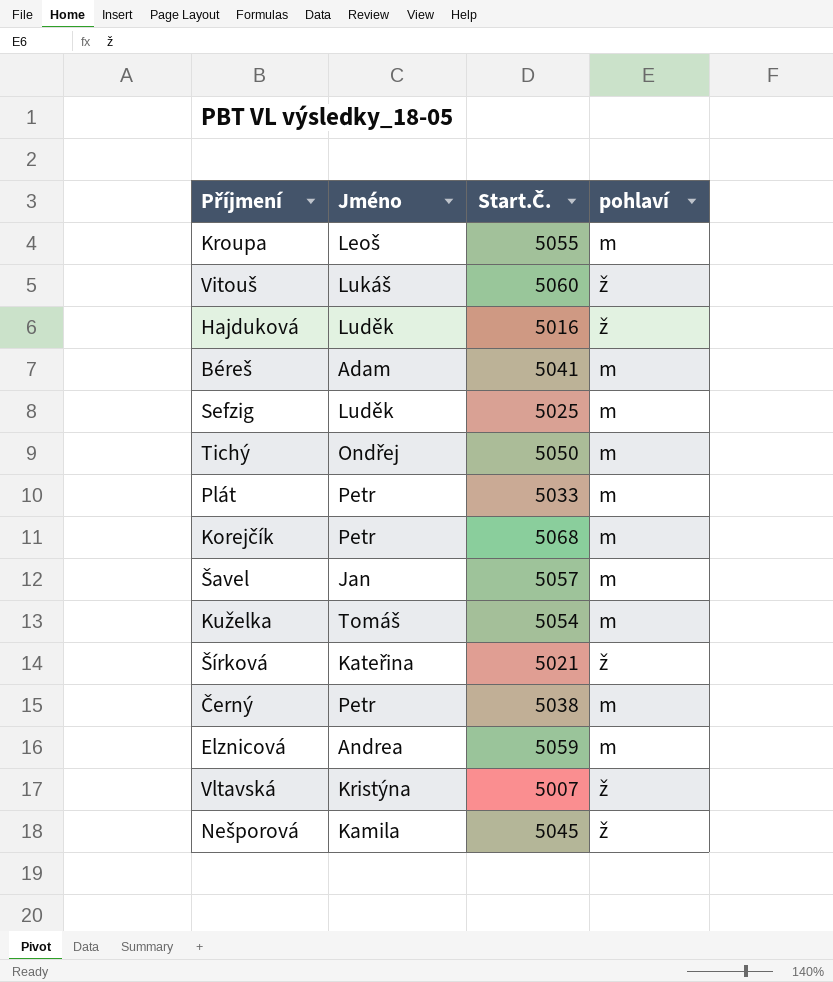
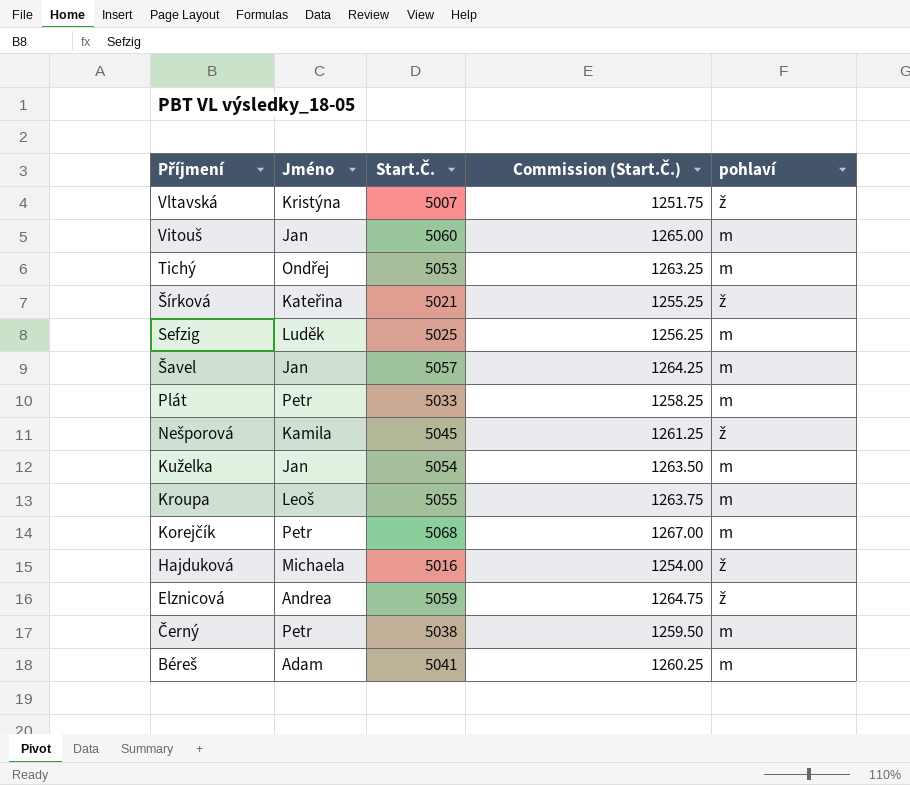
row order: none -> Příjmení descending
column Commission (Start.Č.) | formula: none -> [Start.Č.] * 0.25
Vitouš | Jméno: Lukáš -> Jan
Vitouš | pohlaví: ž -> m
Tichý | Start.Č.: 5050 -> 5053
Kuželka | Jméno: Tomáš -> Jan
Hajduková | Jméno: Luděk -> Michaela
Elznicová | pohlaví: m -> ž

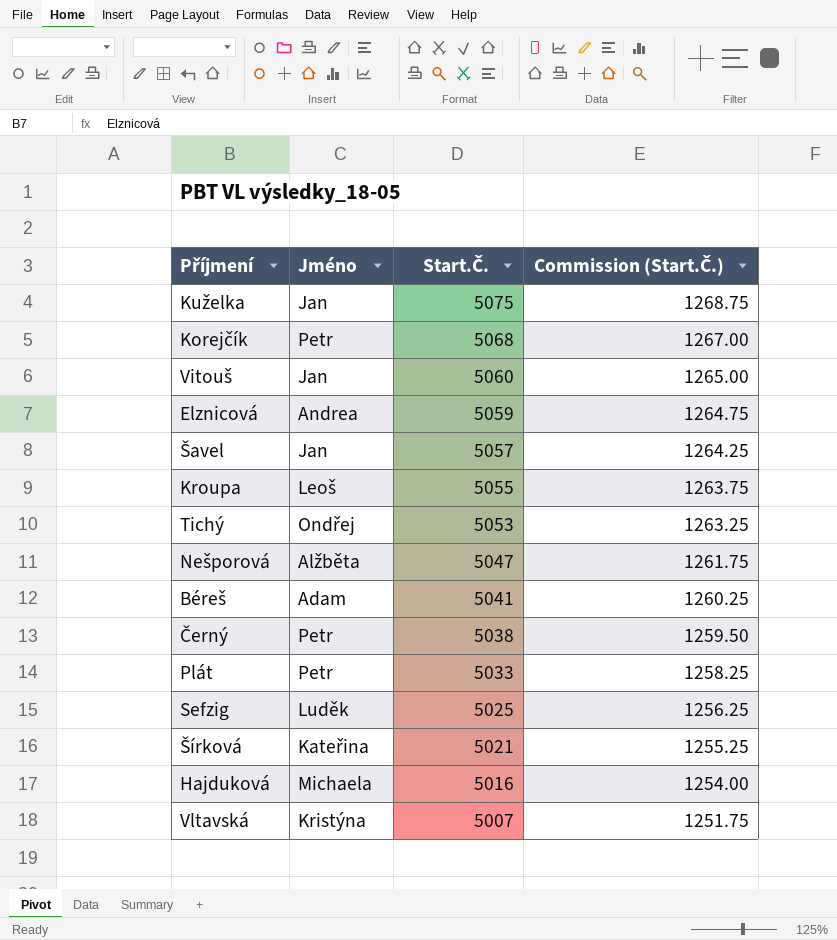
row order: Příjmení descending -> Start.Č. descending
column pohlaví | position: 5 -> none
Kuželka | Start.Č.: 5054 -> 5075
Kuželka | Commission (Start.Č.): 1263.50 -> 1268.75
Nešporová | Jméno: Kamila -> Alžběta
Nešporová | Start.Č.: 5045 -> 5047
Nešporová | Commission (Start.Č.): 1261.25 -> 1261.75

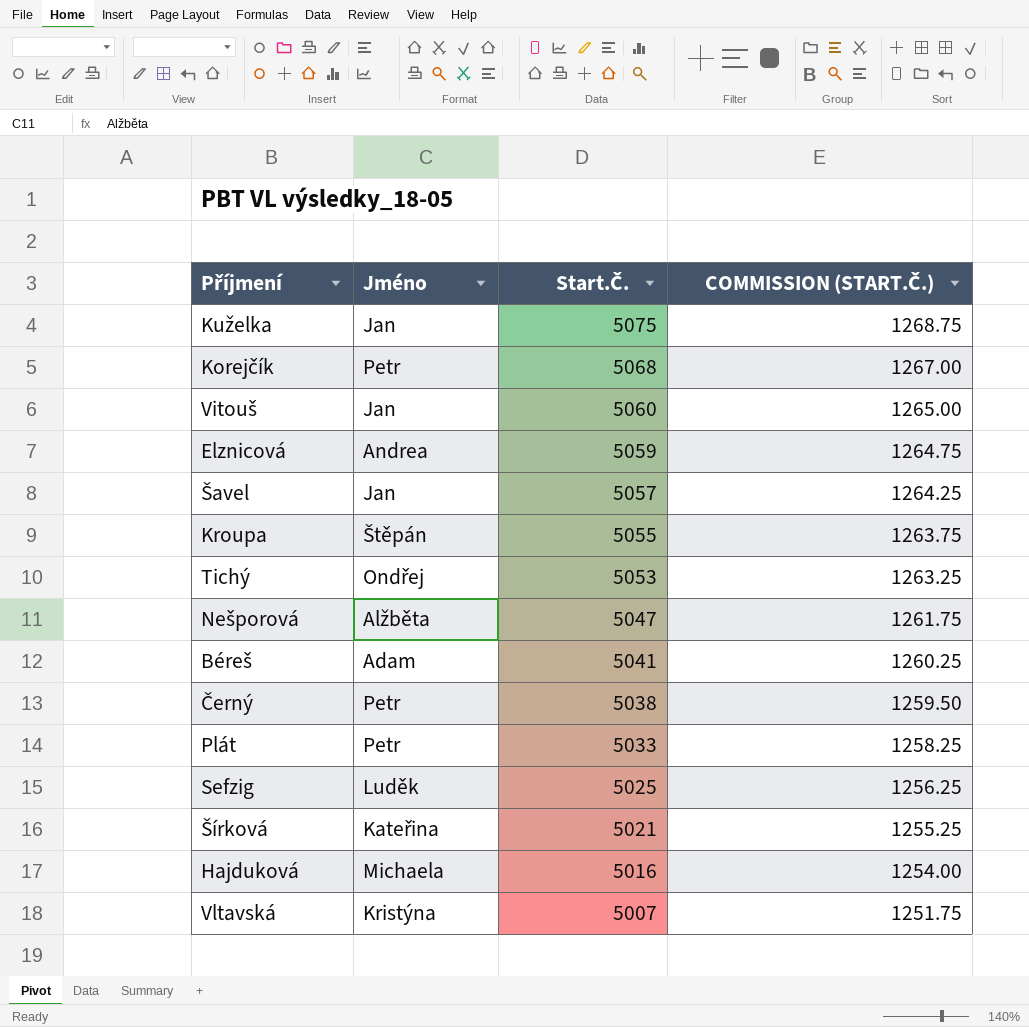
column name: Commission (Start.Č.) -> COMMISSION (START.Č.)
Kroupa | Jméno: Leoš -> Štěpán

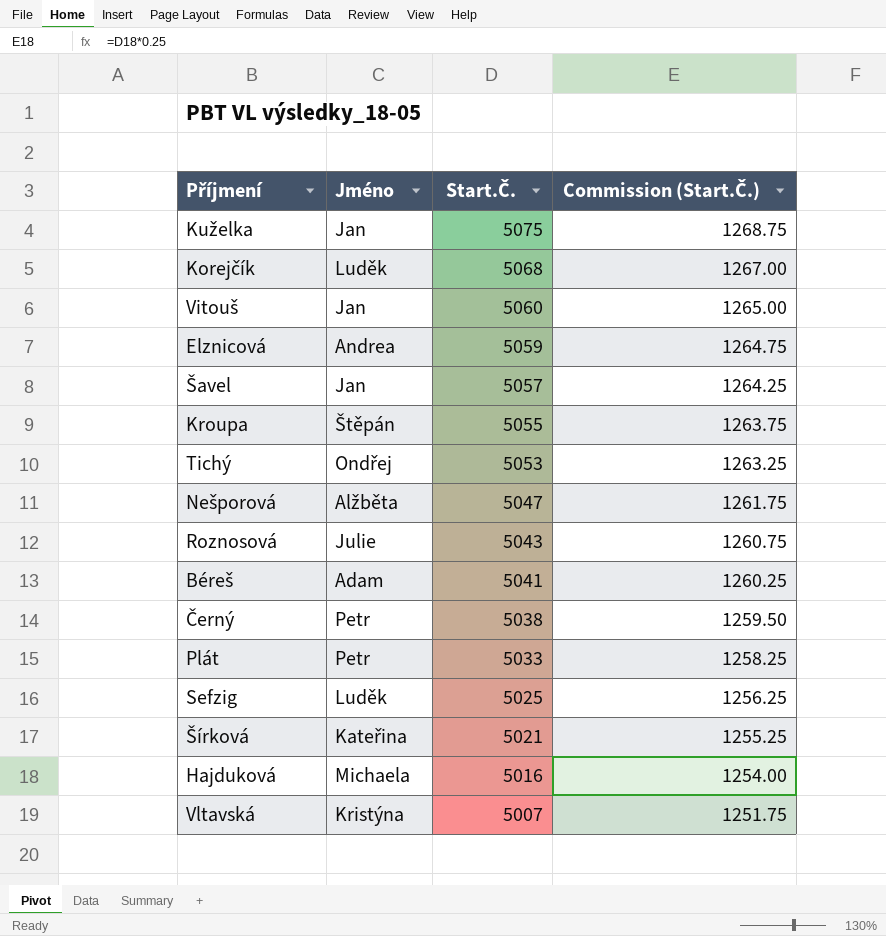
column name: COMMISSION (START.Č.) -> Commission (Start.Č.)
Korejčík | Jméno: Petr -> Luděk
row Roznosová: none -> Julie | 5043 | 1260.75

